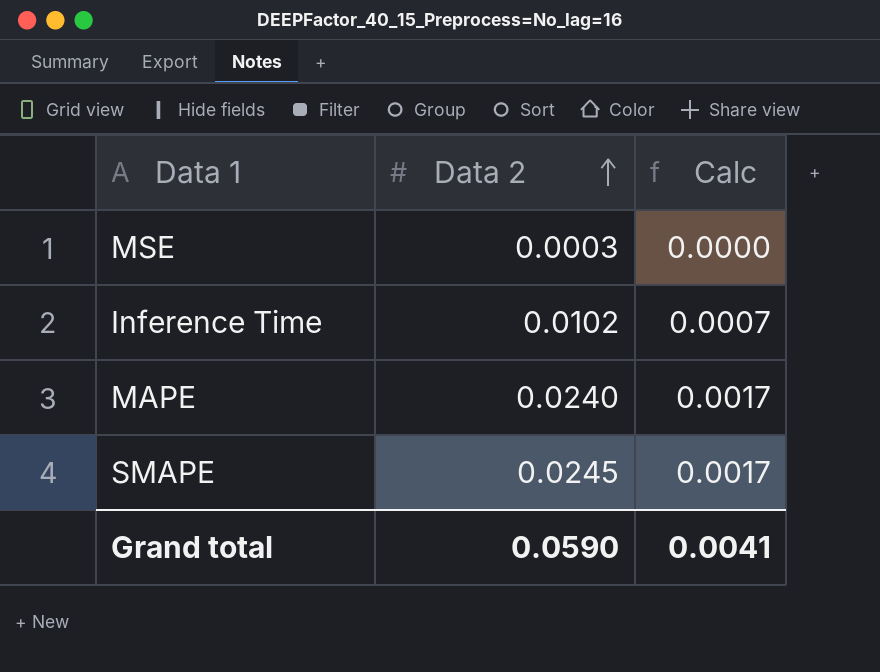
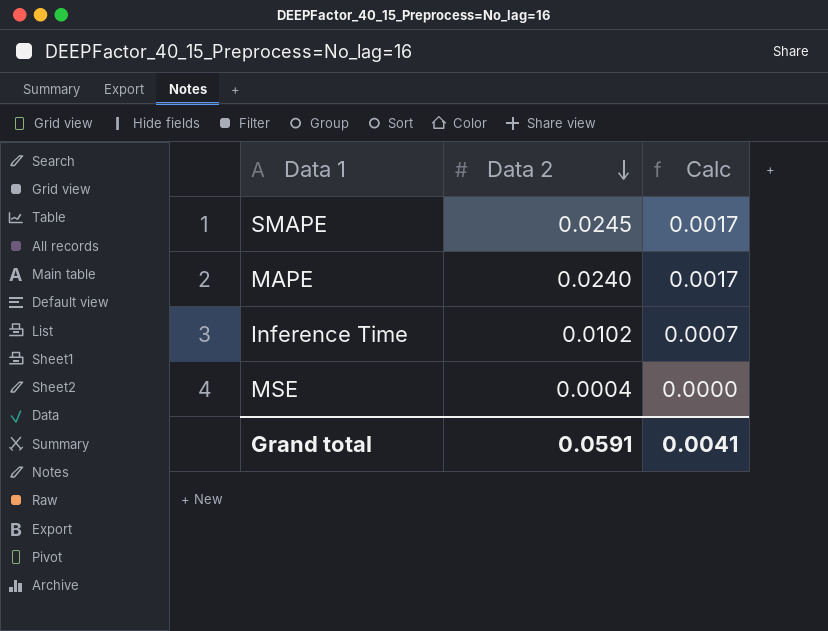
row order: Data 2 ascending -> Data 2 descending
MSE | Data 2: 0.0003 -> 0.0004
Grand total | Data 2: 0.0590 -> 0.0591

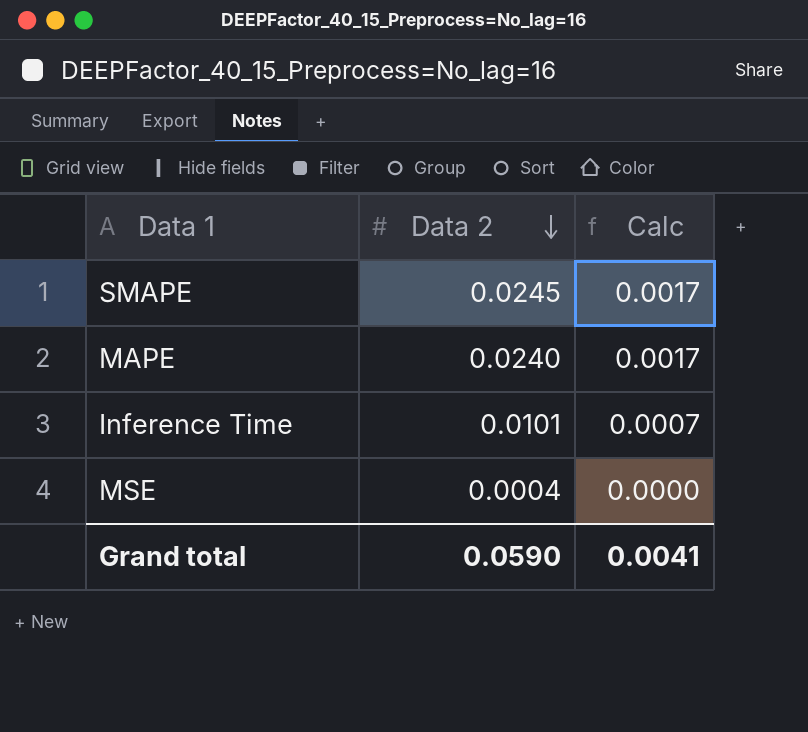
Inference Time | Data 2: 0.0102 -> 0.0101
Grand total | Data 2: 0.0591 -> 0.0590

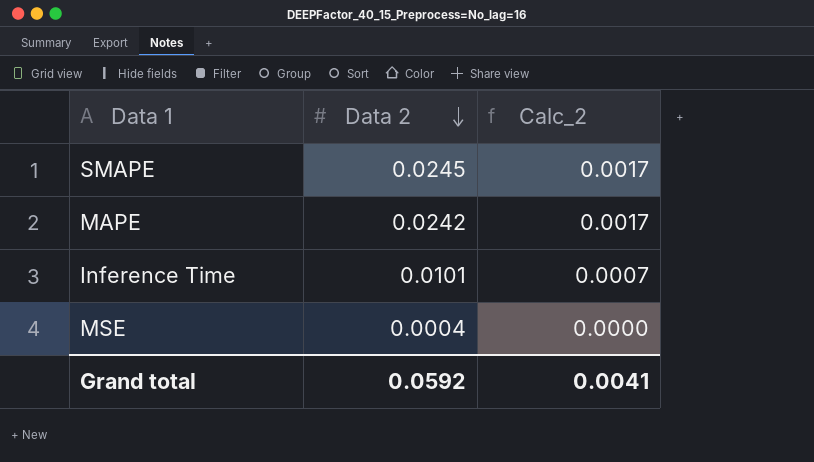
column name: Calc -> Calc_2
MAPE | Data 2: 0.0240 -> 0.0242
Grand total | Data 2: 0.0590 -> 0.0592

